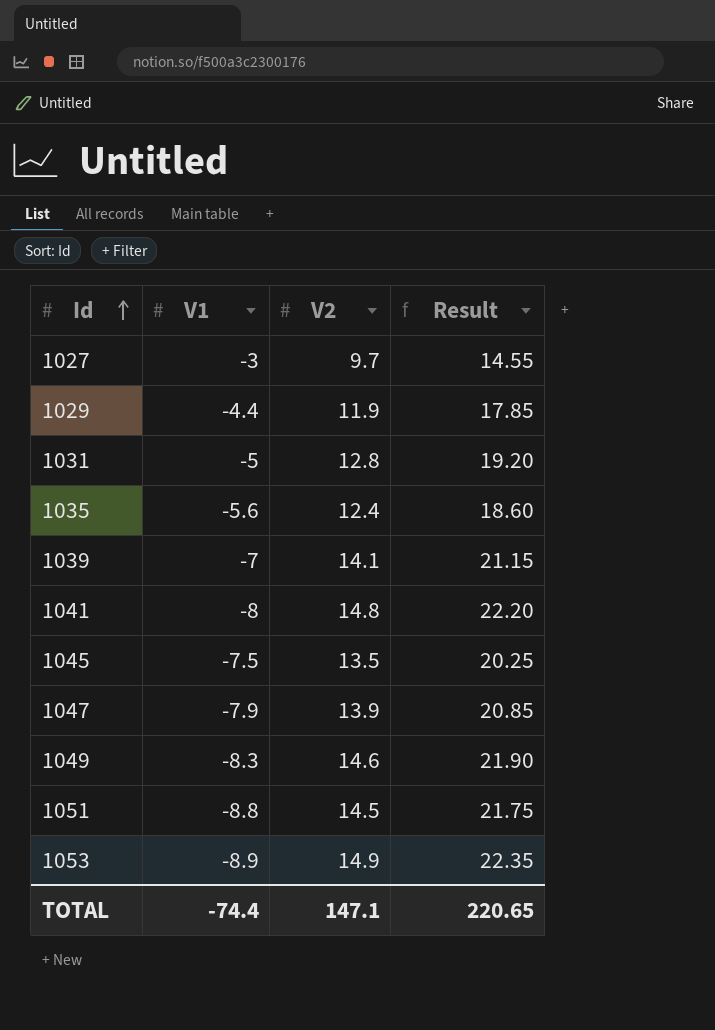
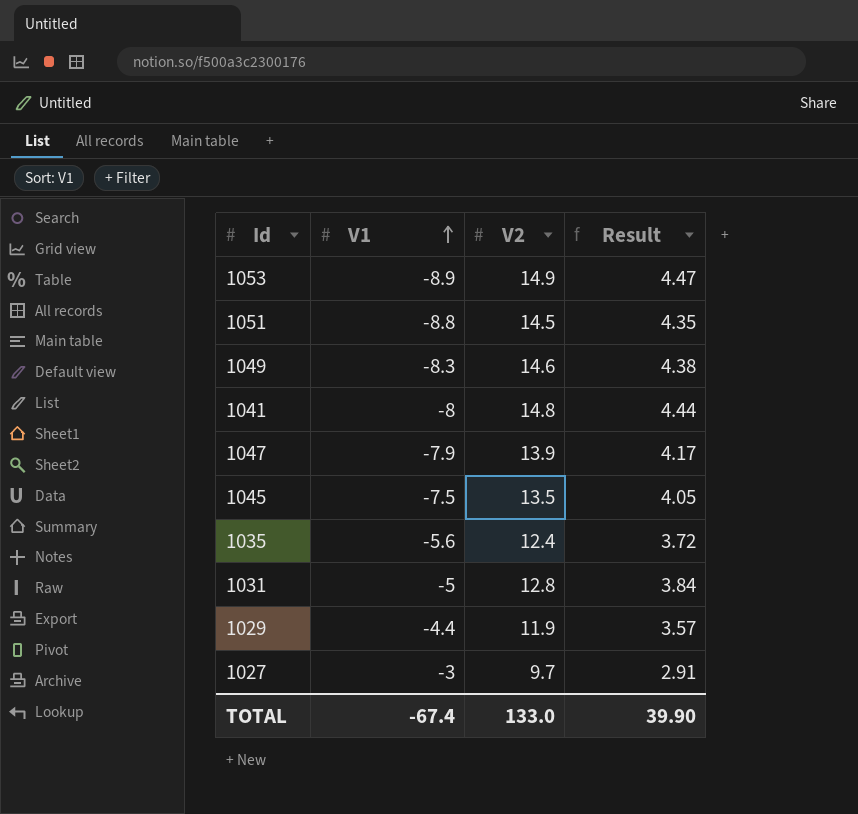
row order: Id ascending -> V1 ascending
column Result | formula: [V2] * 1.5 -> [V2] * 0.3
row 1039: -7 | 14.1 | 21.15 -> none
TOTAL | V1: -74.4 -> -67.4
TOTAL | V2: 147.1 -> 133.0
TOTAL | Result: 220.65 -> 39.90

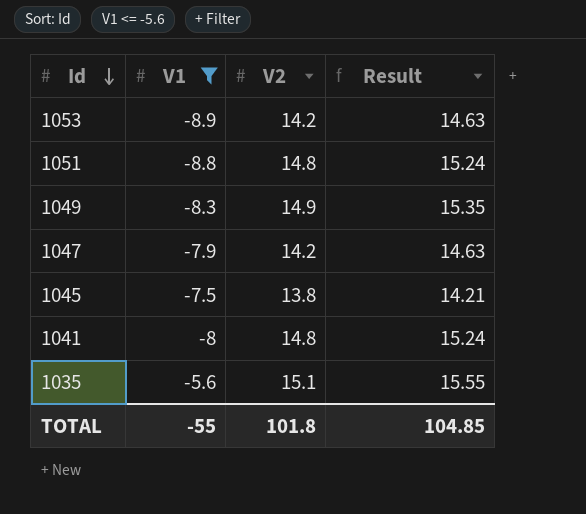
filter: none -> V1 <= -5.6
row order: V1 ascending -> Id descending
column Result | formula: [V2] * 0.3 -> [V2] * 1.03
1053 | V2: 14.9 -> 14.2
1051 | V2: 14.5 -> 14.8
1049 | V2: 14.6 -> 14.9
1047 | V2: 13.9 -> 14.2
1045 | V2: 13.5 -> 13.8
1035 | V2: 12.4 -> 15.1
TOTAL | V1: -67.4 -> -55
TOTAL | V2: 133.0 -> 101.8
TOTAL | Result: 39.90 -> 104.85

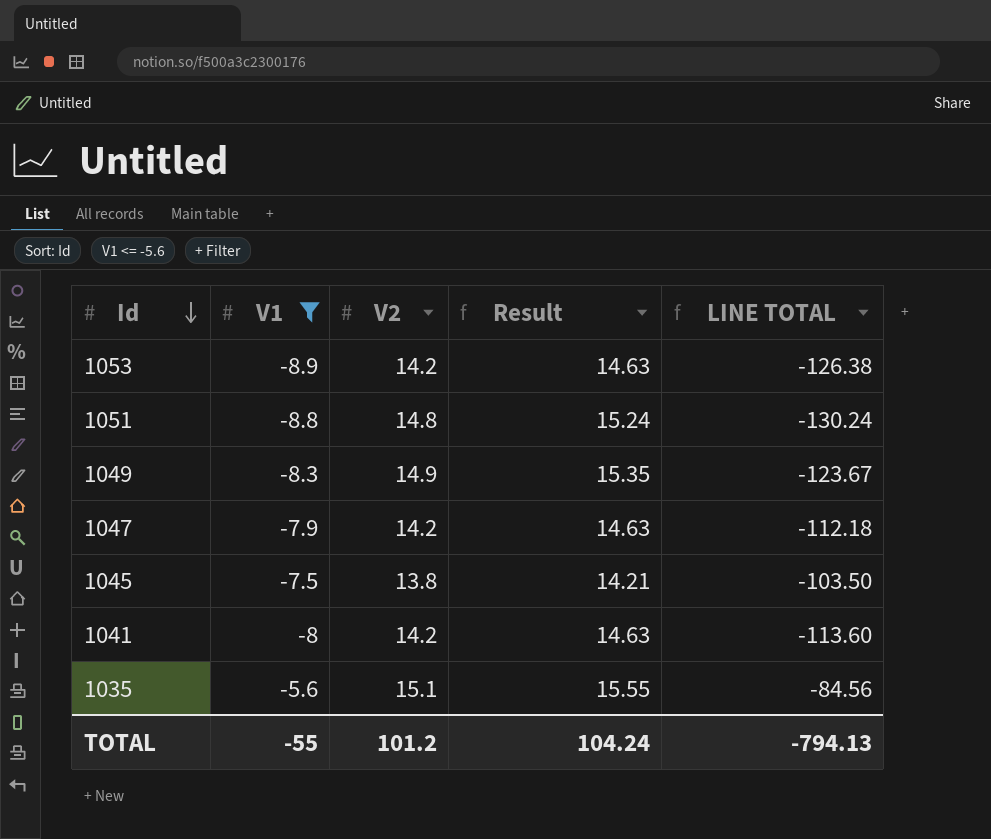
column LINE TOTAL | formula: none -> [V1] * [V2]
1041 | V2: 14.8 -> 14.2
1041 | Result: 15.24 -> 14.63
TOTAL | V2: 101.8 -> 101.2
TOTAL | Result: 104.85 -> 104.24

